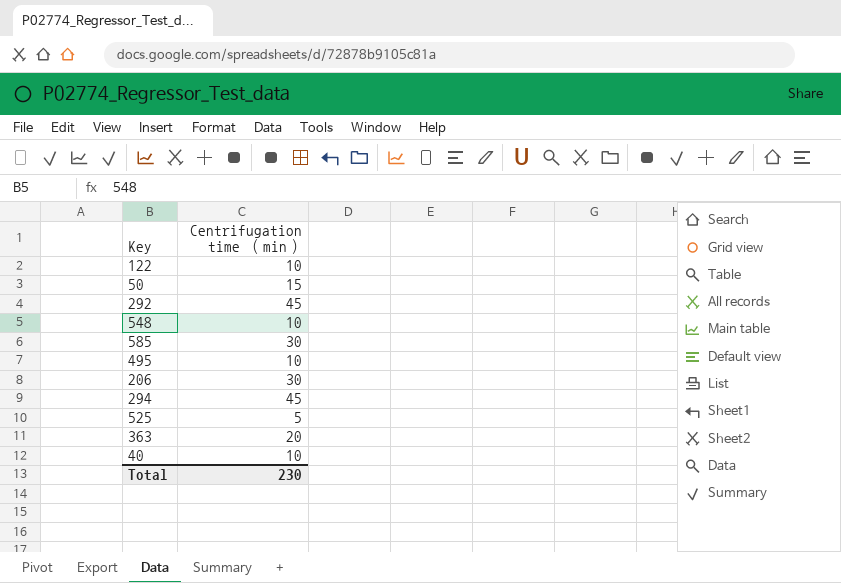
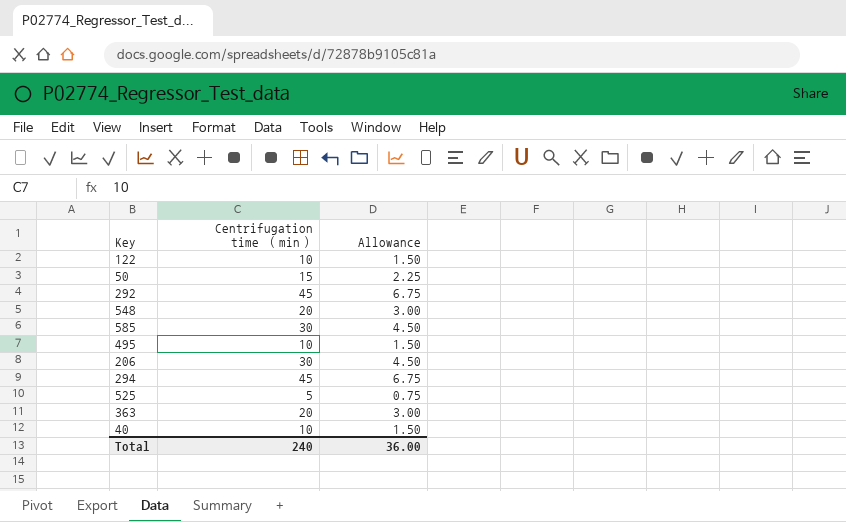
column Allowance | formula: none -> [Centrifugation time （min）] * 0.15
548 | Centrifugation time （min）: 10 -> 20
Total | Centrifugation time （min）: 230 -> 240

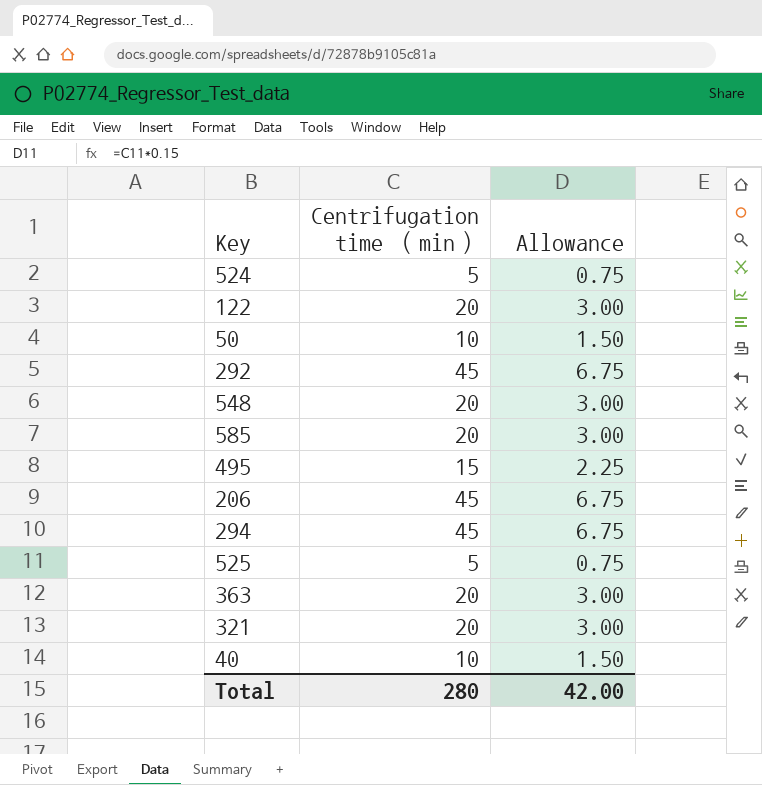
row 524: none -> 5 | 0.75
122 | Centrifugation time （min）: 10 -> 20
122 | Allowance: 1.50 -> 3.00
50 | Centrifugation time （min）: 15 -> 10
50 | Allowance: 2.25 -> 1.50
585 | Centrifugation time （min）: 30 -> 20
585 | Allowance: 4.50 -> 3.00
495 | Centrifugation time （min）: 10 -> 15
495 | Allowance: 1.50 -> 2.25
206 | Centrifugation time （min）: 30 -> 45
206 | Allowance: 4.50 -> 6.75
row 321: none -> 20 | 3.00
Total | Centrifugation time （min）: 240 -> 280
Total | Allowance: 36.00 -> 42.00

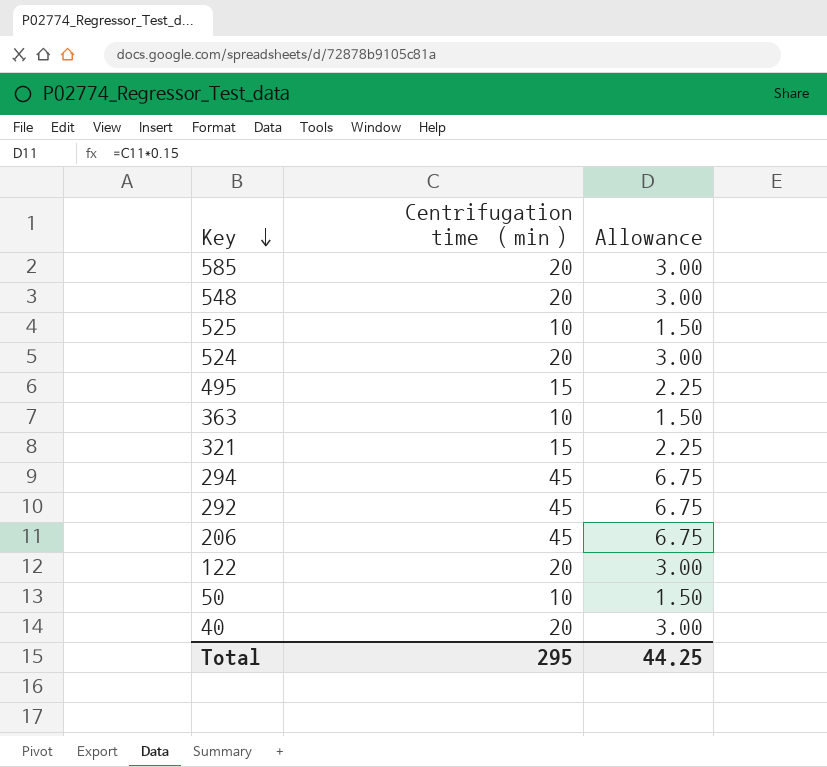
row order: none -> Key descending
525 | Centrifugation time （min）: 5 -> 10
525 | Allowance: 0.75 -> 1.50
524 | Centrifugation time （min）: 5 -> 20
524 | Allowance: 0.75 -> 3.00
363 | Centrifugation time （min）: 20 -> 10
363 | Allowance: 3.00 -> 1.50
321 | Centrifugation time （min）: 20 -> 15
321 | Allowance: 3.00 -> 2.25
40 | Centrifugation time （min）: 10 -> 20
40 | Allowance: 1.50 -> 3.00
Total | Centrifugation time （min）: 280 -> 295
Total | Allowance: 42.00 -> 44.25

